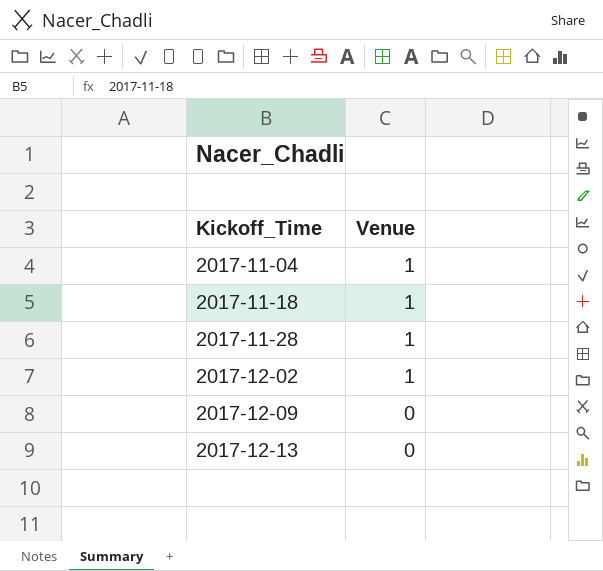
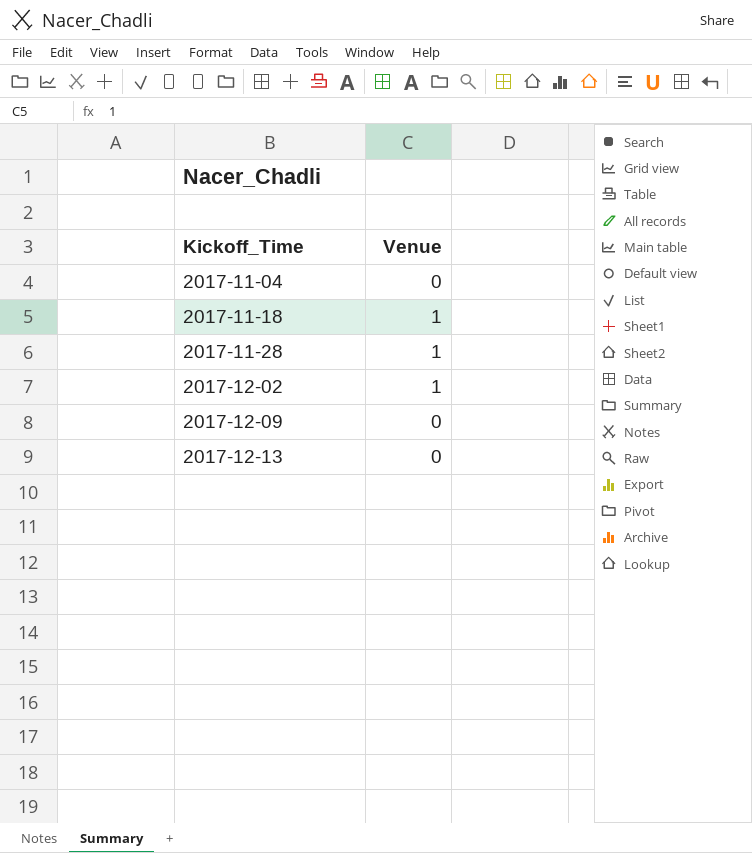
2017-11-04 | Venue: 1 -> 0

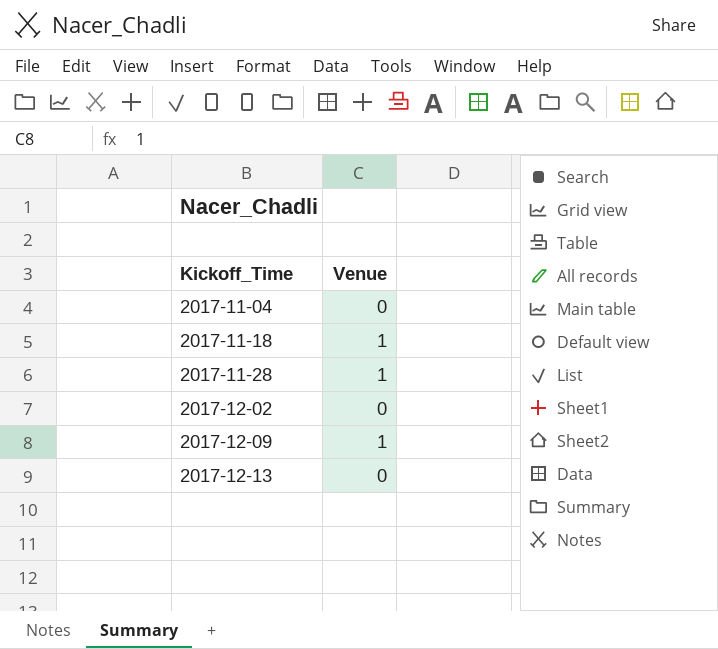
2017-12-02 | Venue: 1 -> 0
2017-12-09 | Venue: 0 -> 1

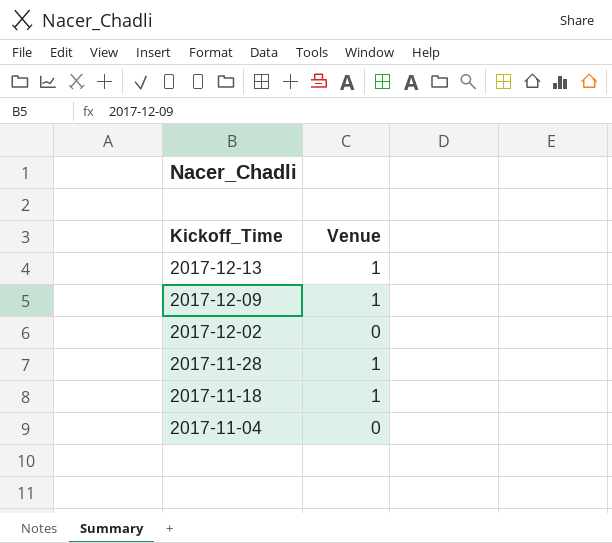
row order: Kickoff_Time ascending -> Kickoff_Time descending
2017-12-13 | Venue: 0 -> 1

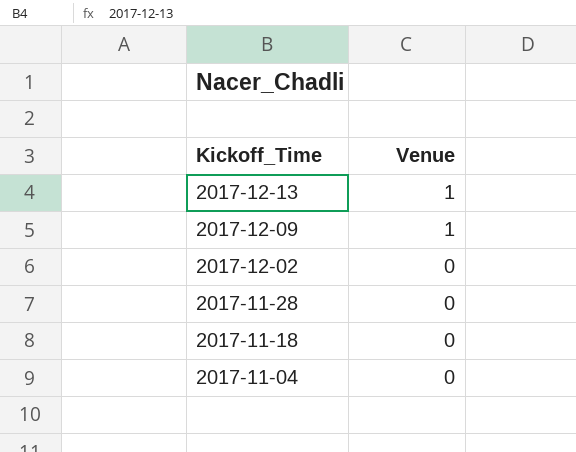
2017-11-28 | Venue: 1 -> 0
2017-11-18 | Venue: 1 -> 0

